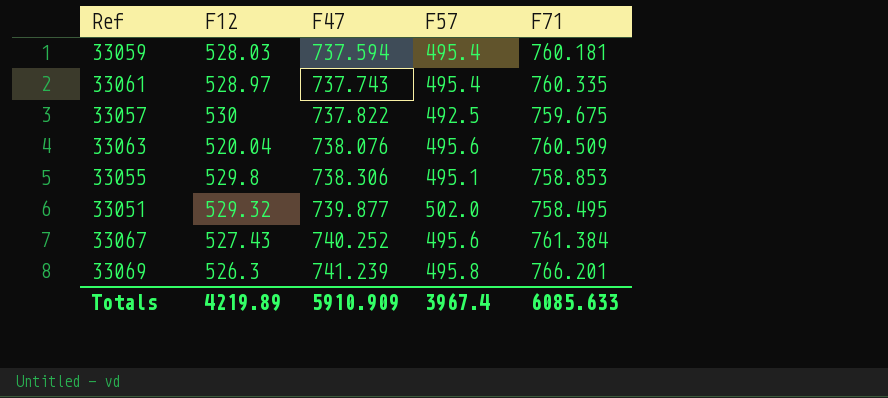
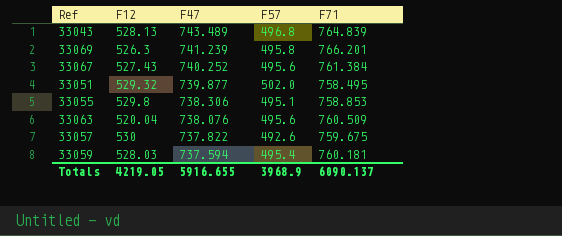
row order: F47 ascending -> F47 descending
row 33061: 528.97 | 737.743 | 495.4 | 760.335 -> none
row 33043: none -> 528.13 | 743.489 | 496.8 | 764.839
33057 | F57: 492.5 -> 492.6
Totals | F12: 4219.89 -> 4219.05
Totals | F47: 5910.909 -> 5916.655
Totals | F57: 3967.4 -> 3968.9
Totals | F71: 6085.633 -> 6090.137

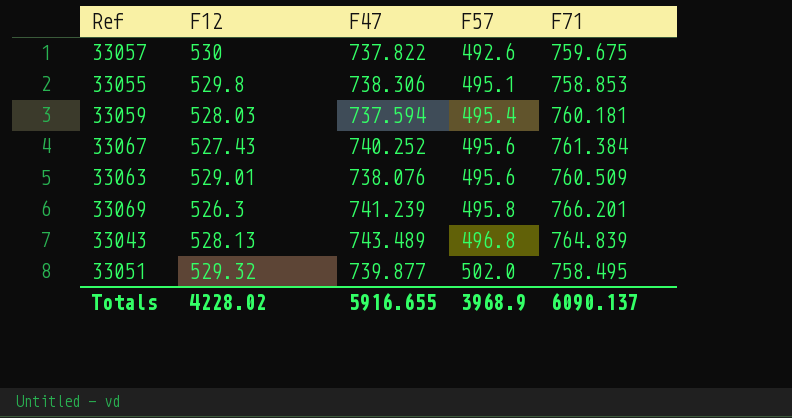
row order: F47 descending -> F57 ascending
33063 | F12: 520.04 -> 529.01
Totals | F12: 4219.05 -> 4228.02

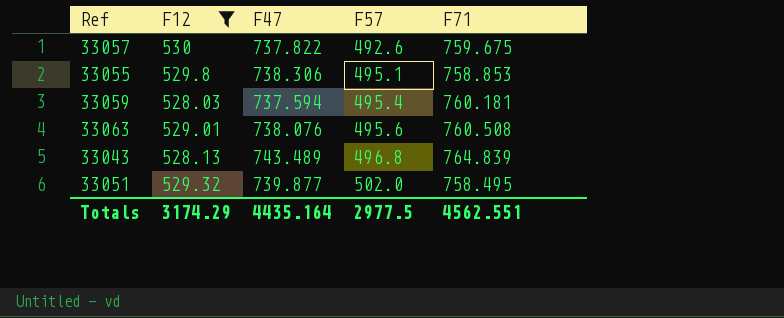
filter: none -> F12 >= 528.03
33063 | F71: 760.509 -> 760.508
Totals | F12: 4228.02 -> 3174.29
Totals | F47: 5916.655 -> 4435.164
Totals | F57: 3968.9 -> 2977.5
Totals | F71: 6090.137 -> 4562.551

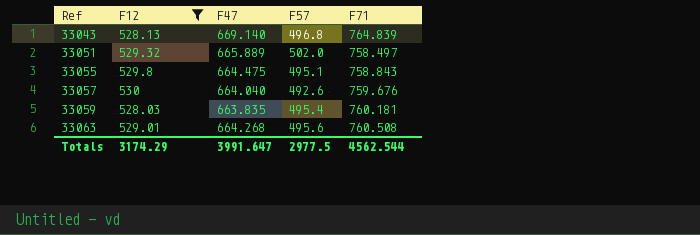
row order: F57 ascending -> Ref ascending
33043 | F47: 743.489 -> 669.140
33051 | F47: 739.877 -> 665.889
33051 | F71: 758.495 -> 758.497
33055 | F47: 738.306 -> 664.475
33055 | F71: 758.853 -> 758.843
33057 | F47: 737.822 -> 664.040
33057 | F71: 759.675 -> 759.676
33059 | F47: 737.594 -> 663.835
33063 | F47: 738.076 -> 664.268
Totals | F47: 4435.164 -> 3991.647
Totals | F71: 4562.551 -> 4562.544

